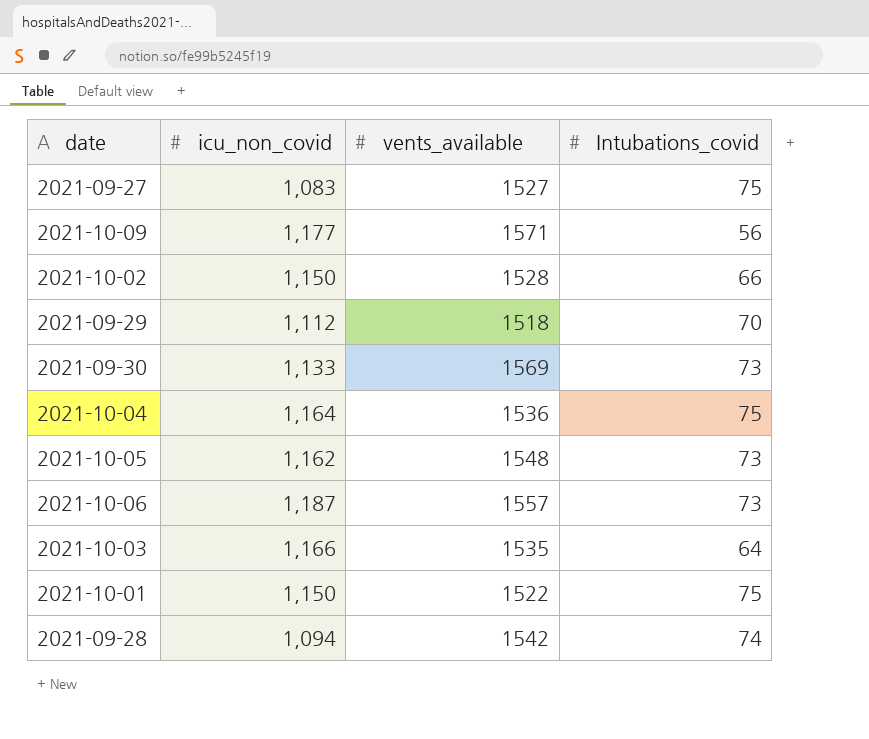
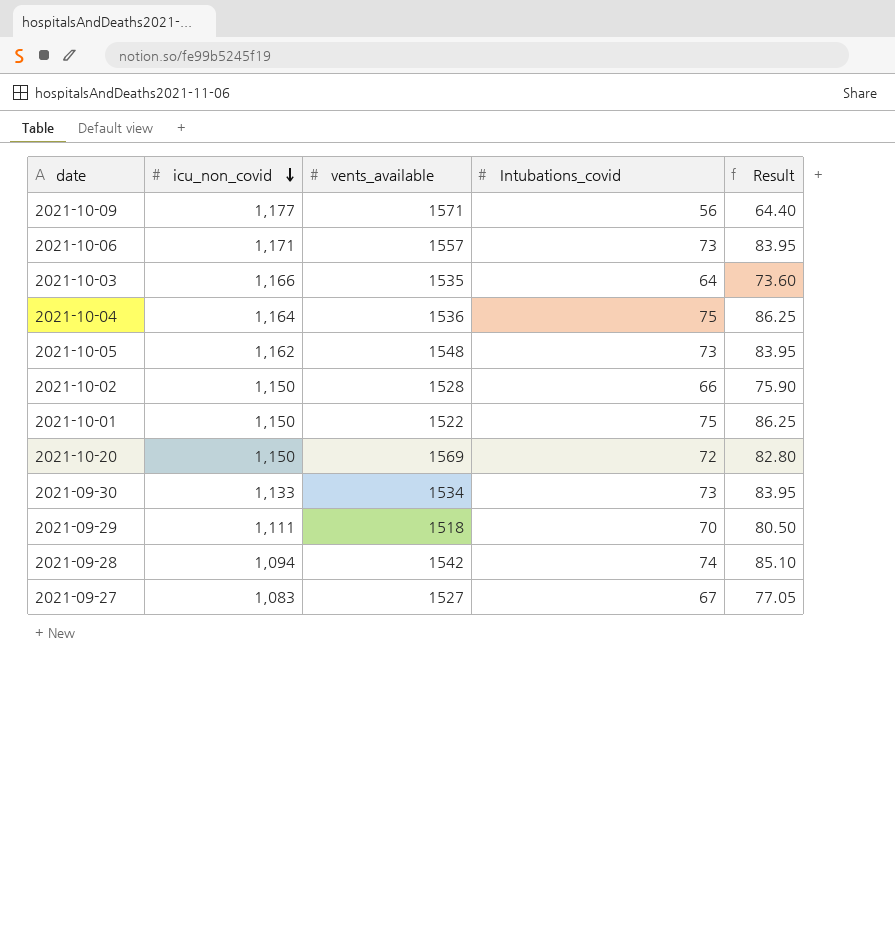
row order: none -> icu_non_covid descending
column Result | formula: none -> [Intubations_covid] * 1.15
2021-10-06 | icu_non_covid: 1,187 -> 1,171
row 2021-10-20: none -> 1,150 | 1569 | 72 | 82.80
2021-09-30 | vents_available: 1569 -> 1534
2021-09-29 | icu_non_covid: 1,112 -> 1,111
2021-09-27 | Intubations_covid: 75 -> 67

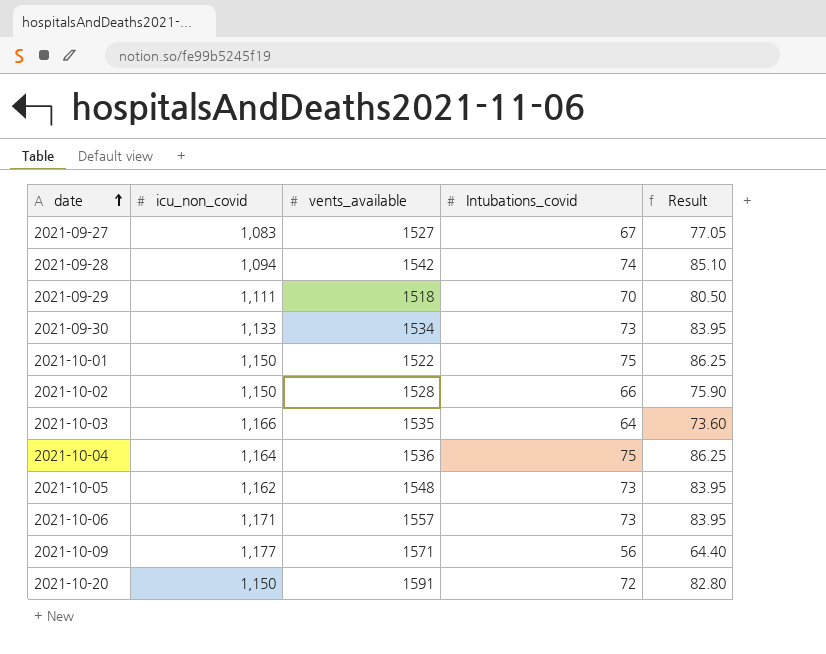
row order: icu_non_covid descending -> date ascending
2021-10-20 | vents_available: 1569 -> 1591

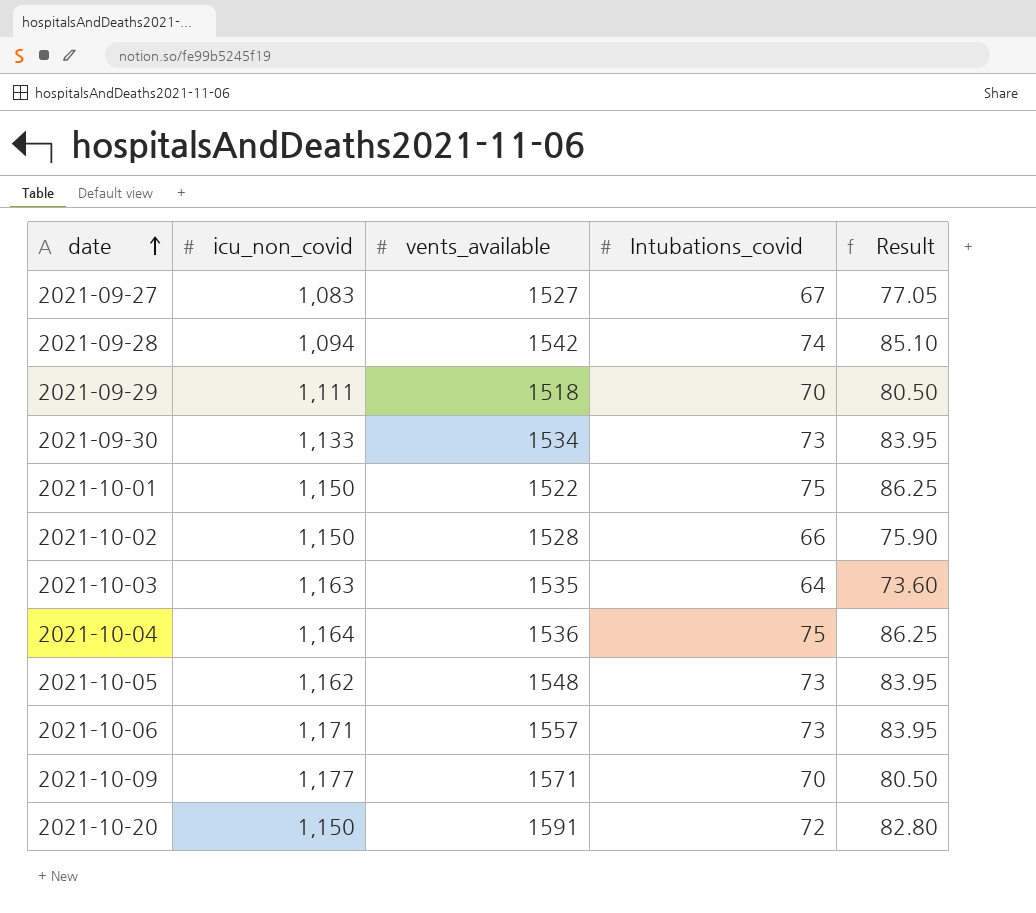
2021-10-03 | icu_non_covid: 1,166 -> 1,163
2021-10-09 | Intubations_covid: 56 -> 70
2021-10-09 | Result: 64.40 -> 80.50

